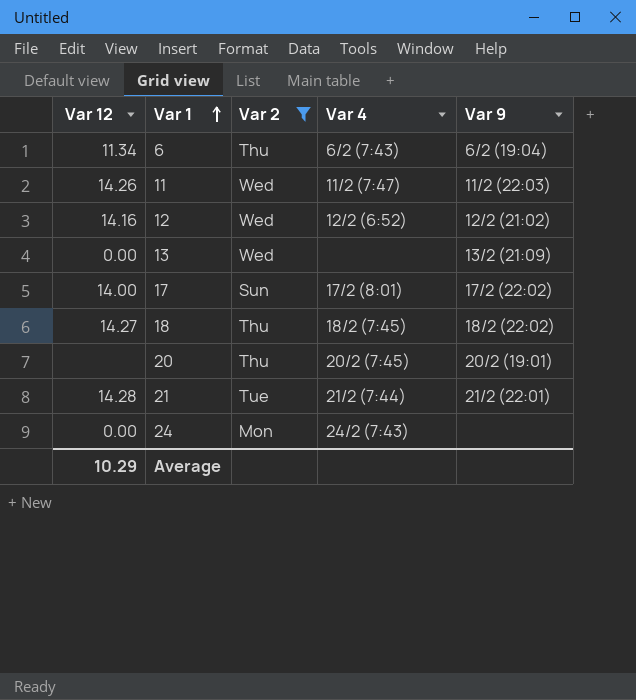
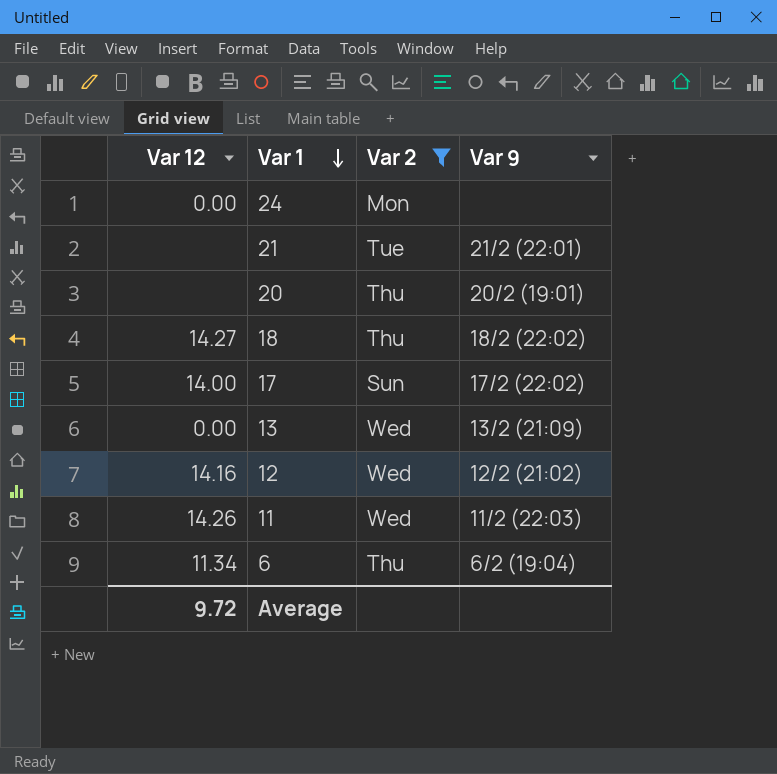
row order: Var 1 ascending -> Var 1 descending
column Var 4 | position: 4 -> none
21 | Var 12: 14.28 -> none
Average | Var 12: 10.29 -> 9.72

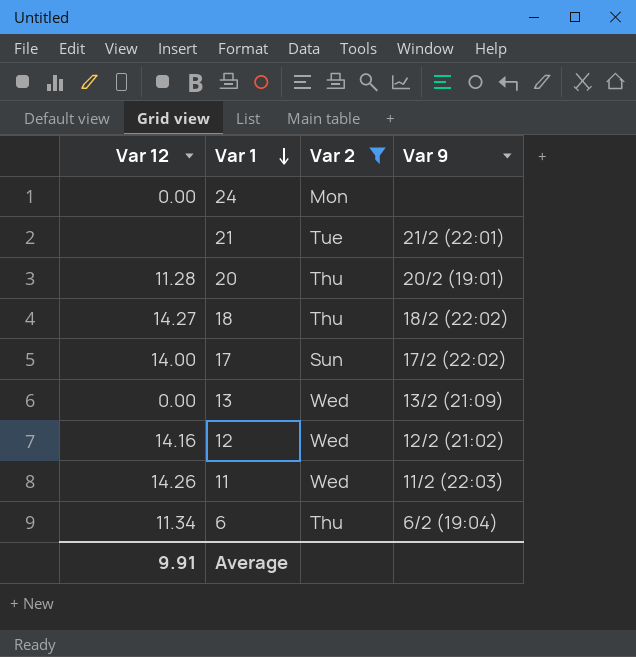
20 | Var 12: none -> 11.28
Average | Var 12: 9.72 -> 9.91

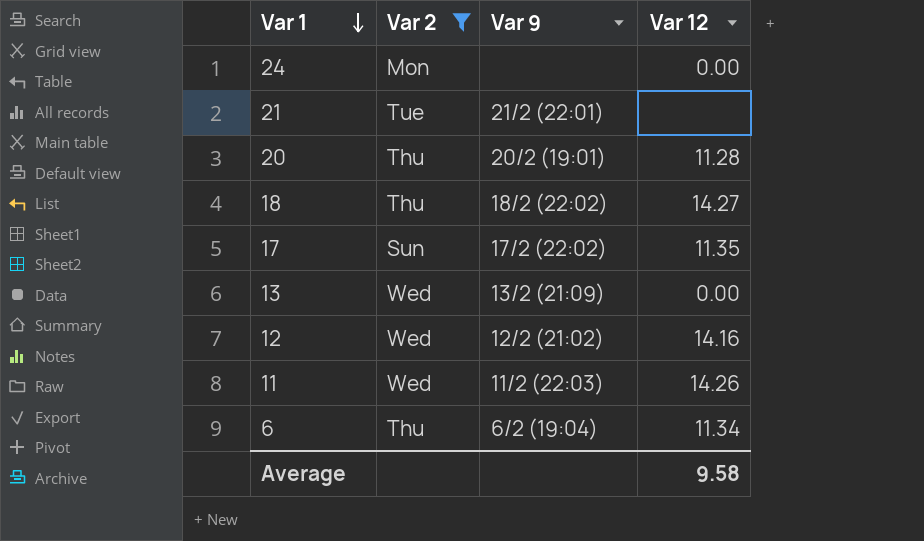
column Var 12 | position: 1 -> 4
17 | Var 12: 14.00 -> 11.35
Average | Var 12: 9.91 -> 9.58

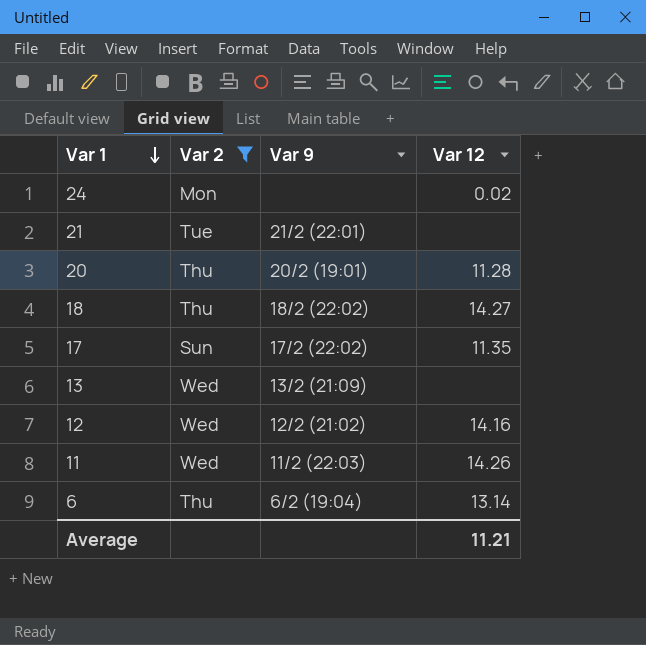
24 | Var 12: 0.00 -> 0.02
13 | Var 12: 0.00 -> none
6 | Var 12: 11.34 -> 13.14
Average | Var 12: 9.58 -> 11.21

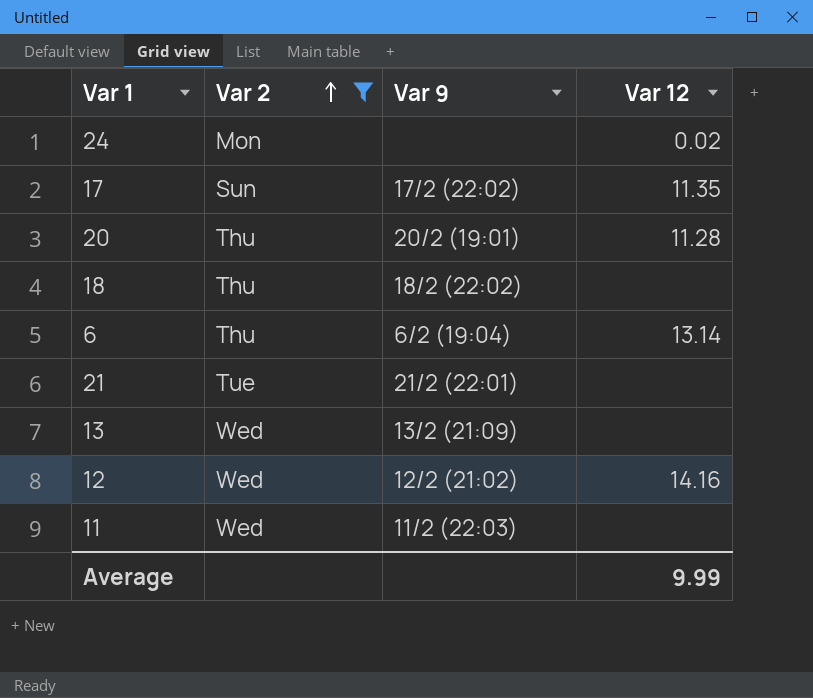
row order: Var 1 descending -> Var 2 ascending
18 | Var 12: 14.27 -> none
11 | Var 12: 14.26 -> none
Average | Var 12: 11.21 -> 9.99

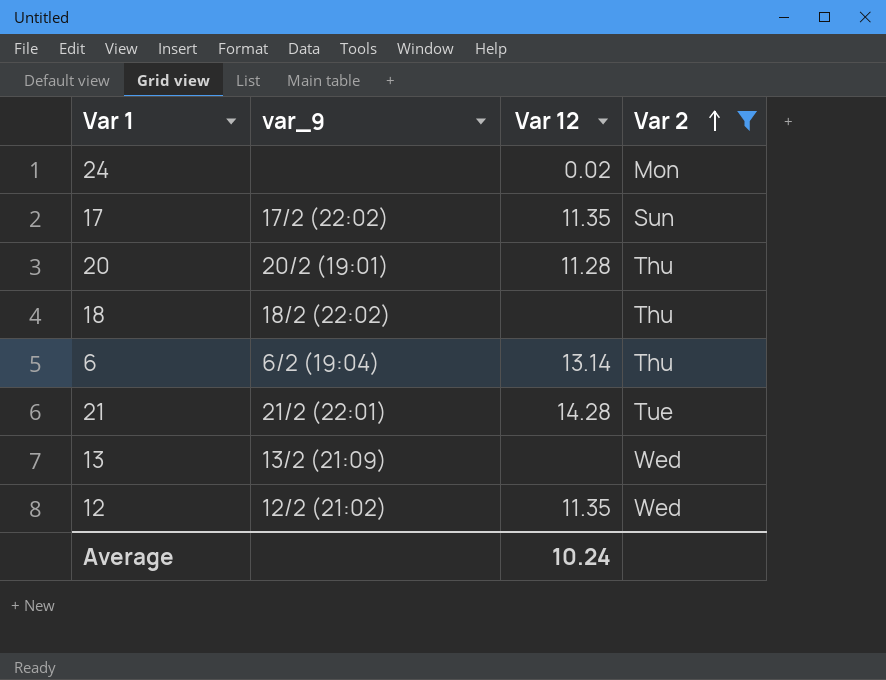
column name: Var 9 -> var_9
column Var 2 | position: 2 -> 4
row 11: Wed | 11/2 (22:03) | none -> none
21 | Var 12: none -> 14.28
12 | Var 12: 14.16 -> 11.35
Average | Var 12: 9.99 -> 10.24

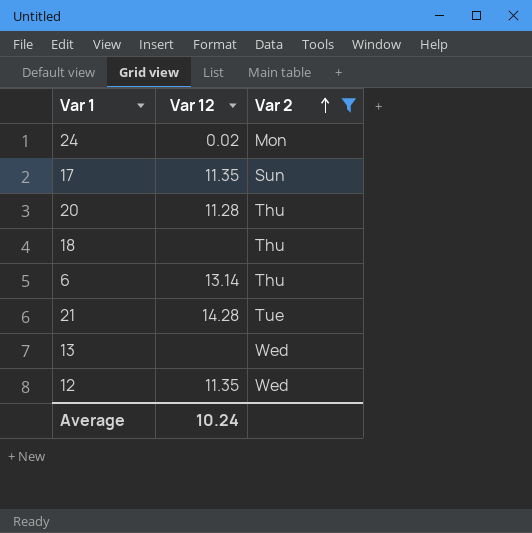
column var_9 | position: 2 -> none

